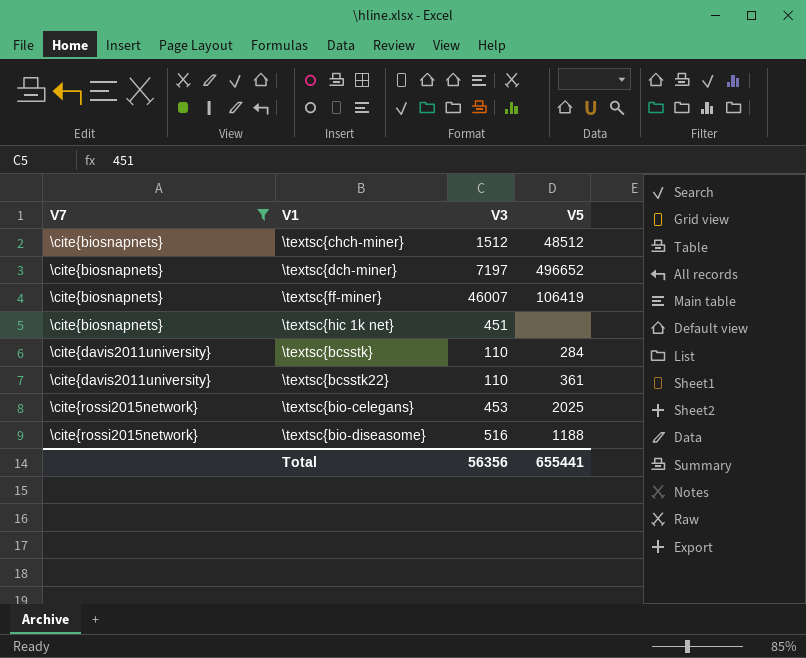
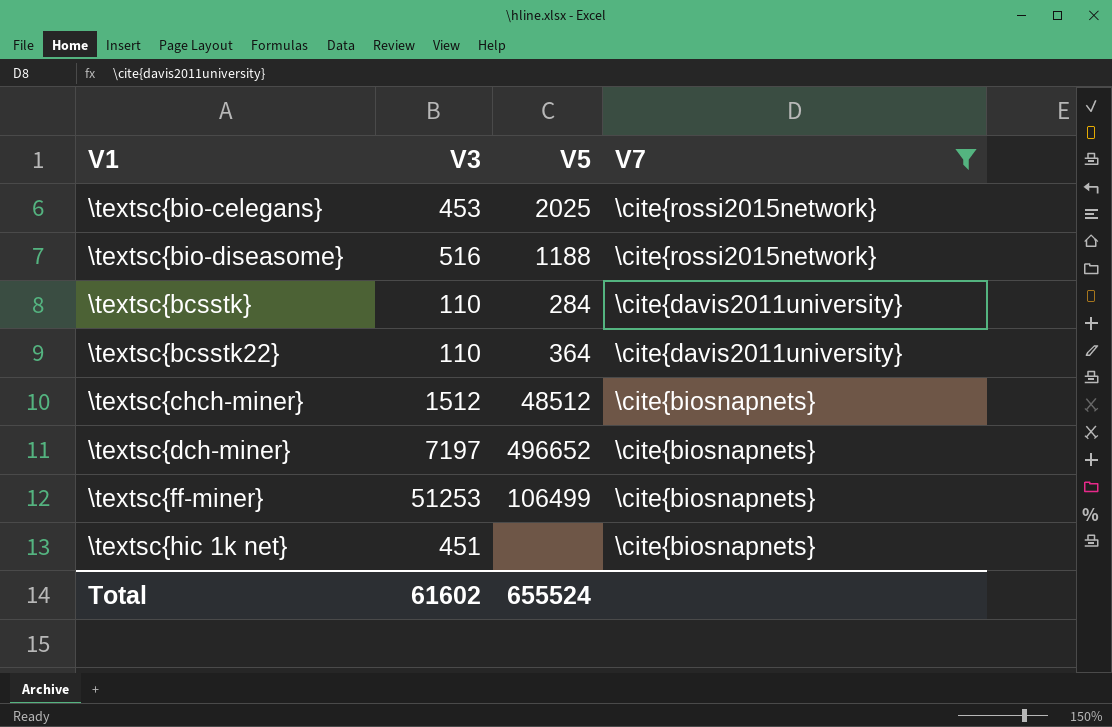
row order: V7 ascending -> V7 descending
column V7 | position: 1 -> 4
\textsc{bcsstk22} | V5: 361 -> 364
\textsc{ff-miner} | V3: 46007 -> 51253
\textsc{ff-miner} | V5: 106419 -> 106499
Total | V3: 56356 -> 61602
Total | V5: 655441 -> 655524

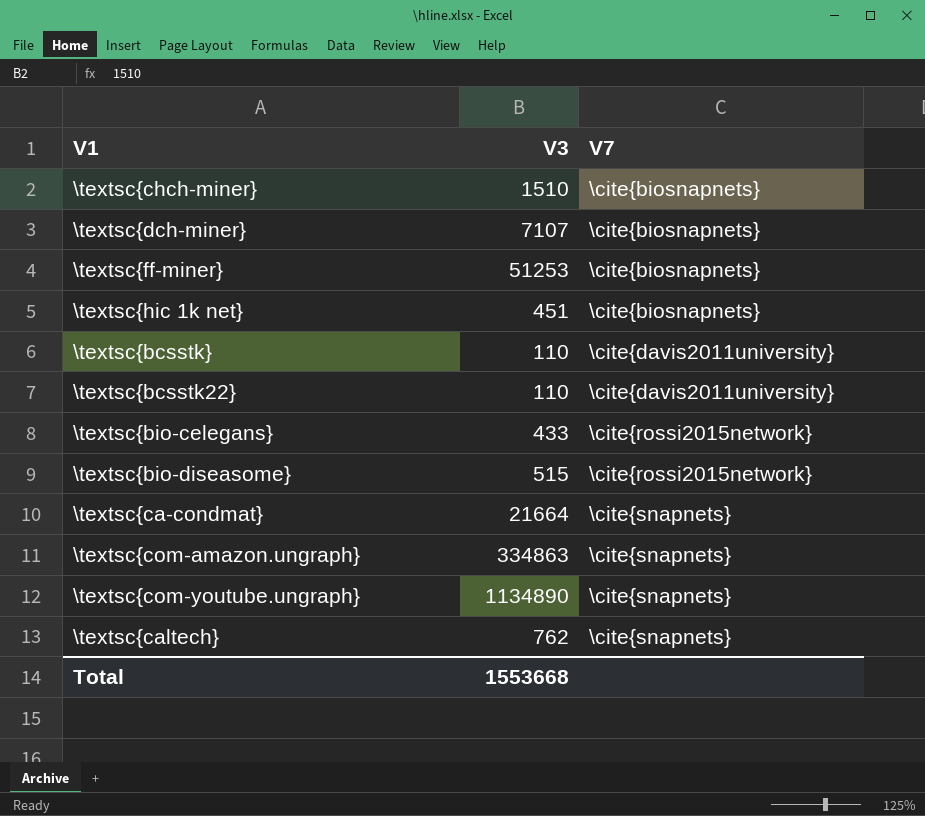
filter: V7 != \cite{snapnets} -> none
row order: V7 descending -> V7 ascending
column V5 | position: 3 -> none
\textsc{chch-miner} | V3: 1512 -> 1510
\textsc{dch-miner} | V3: 7197 -> 7107
\textsc{bio-celegans} | V3: 453 -> 433
\textsc{bio-diseasome} | V3: 516 -> 515
Total | V3: 61602 -> 1553668

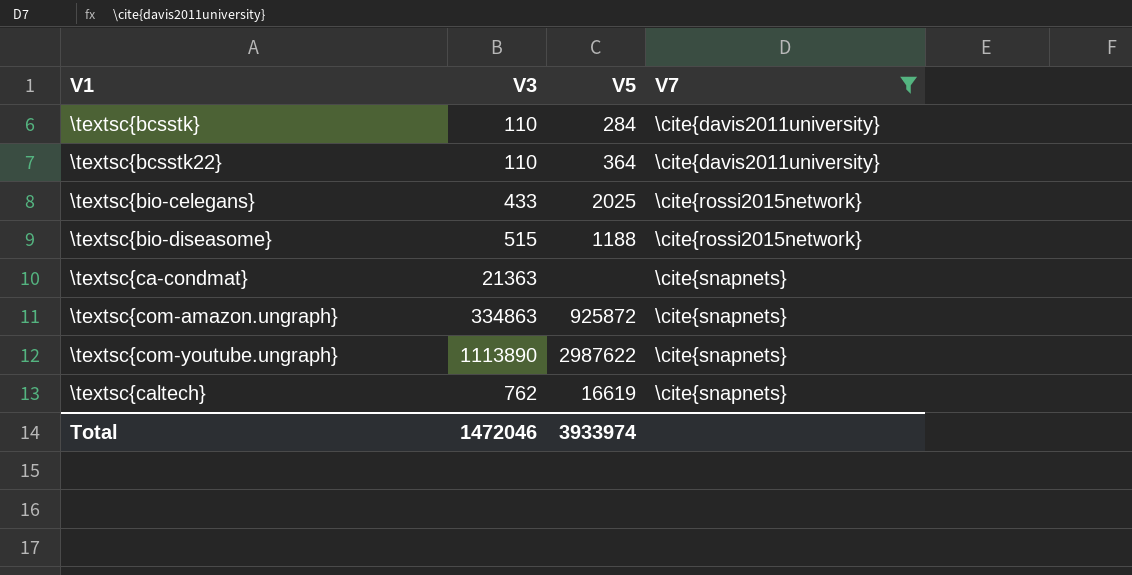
filter: none -> V7 != \cite{biosnapnets}
column V5 | position: none -> 3
\textsc{ca-condmat} | V3: 21664 -> 21363
\textsc{com-youtube.ungraph} | V3: 1134890 -> 1113890
Total | V3: 1553668 -> 1472046

